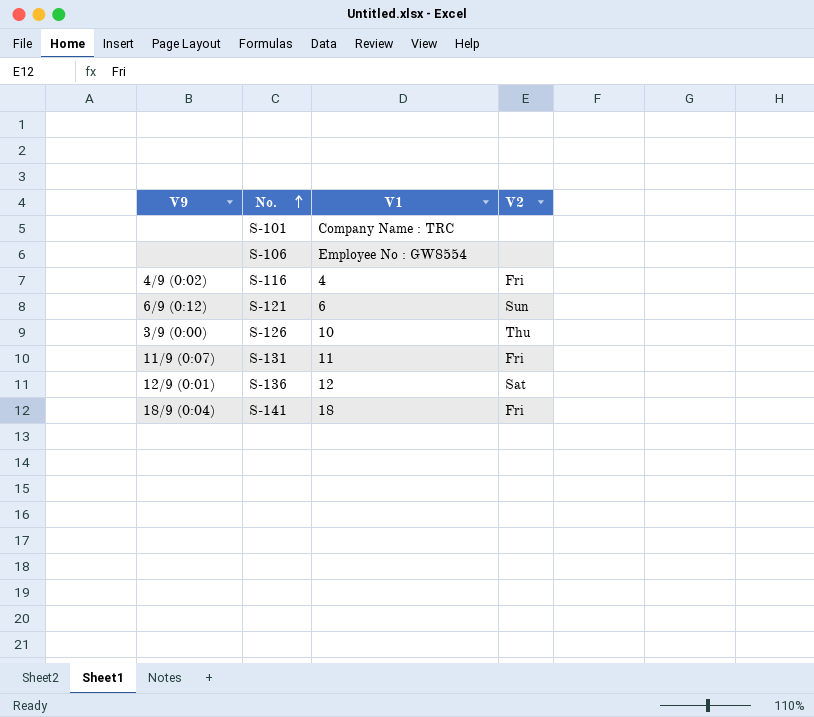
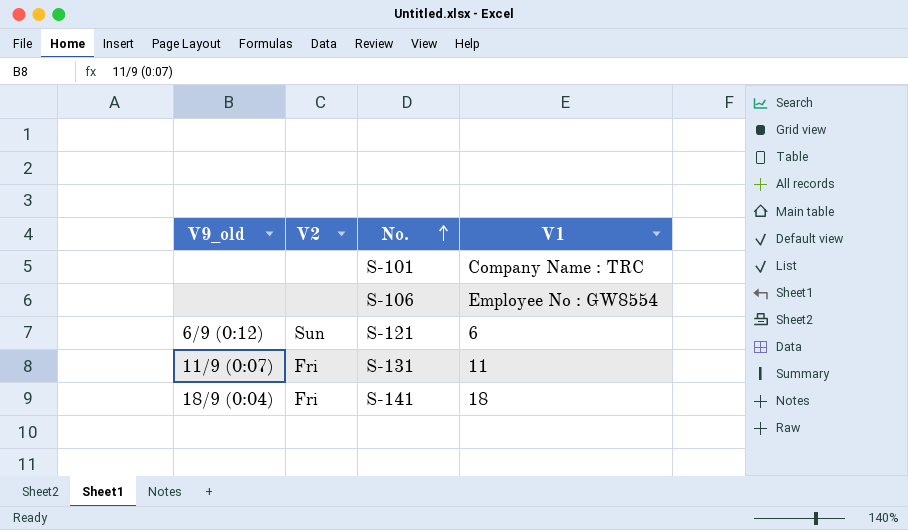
column name: V9 -> V9_old
column V2 | position: 4 -> 2
row S-116: 4/9 (0:02) | 4 | Fri -> none
row S-126: 3/9 (0:00) | 10 | Thu -> none
row S-136: 12/9 (0:01) | 12 | Sat -> none

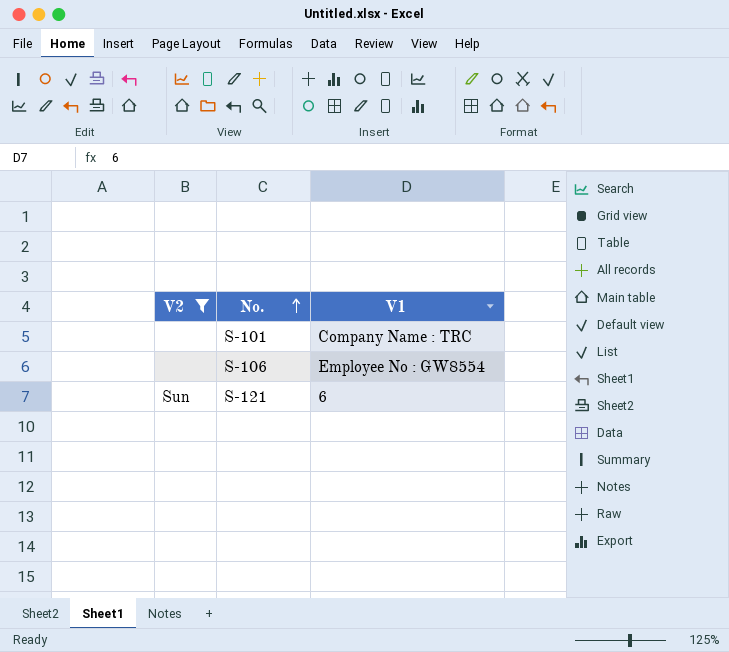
filter: none -> V2 != Fri
column V9_old | position: 1 -> none

